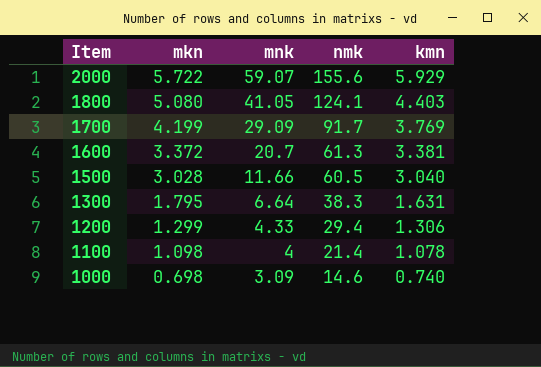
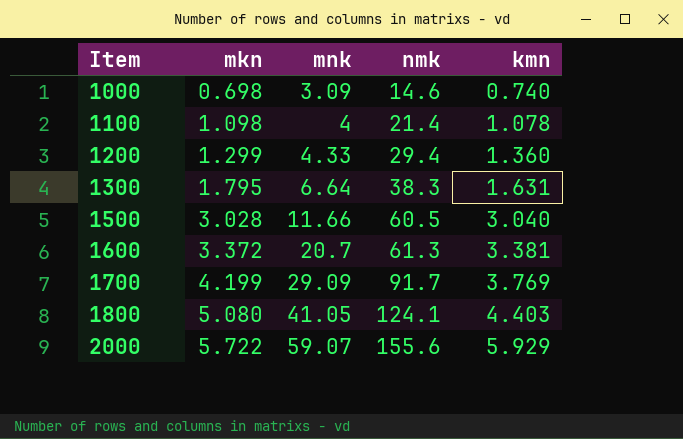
row order: Item descending -> Item ascending
1200 | kmn: 1.306 -> 1.360

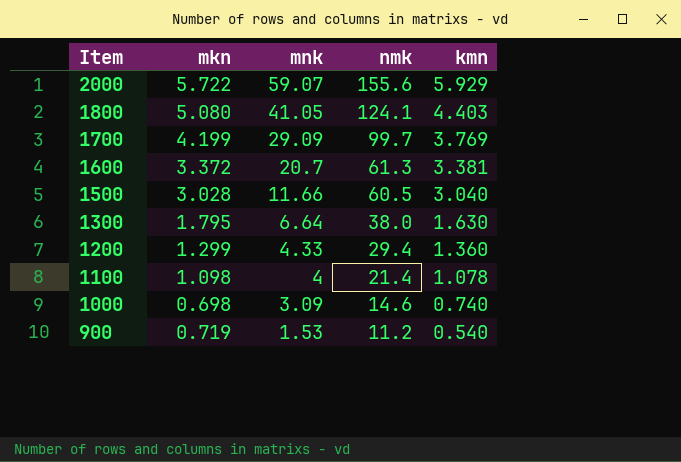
row order: Item ascending -> Item descending
1700 | nmk: 91.7 -> 99.7
1300 | nmk: 38.3 -> 38.0
1300 | kmn: 1.631 -> 1.630
row 900: none -> 0.719 | 1.53 | 11.2 | 0.540

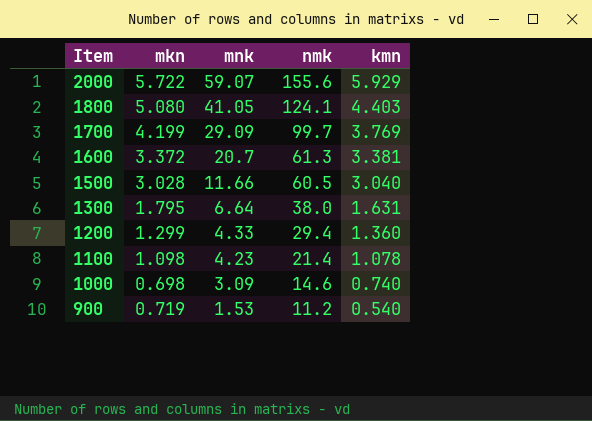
1300 | kmn: 1.630 -> 1.631
1100 | mnk: 4 -> 4.23

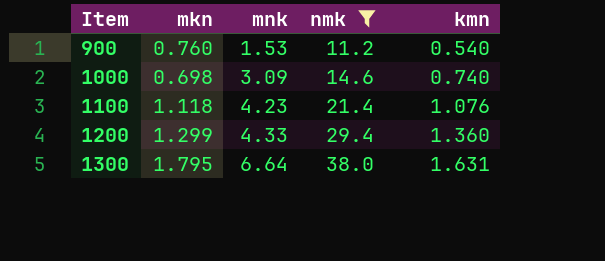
filter: none -> nmk <= 38.0
row order: Item descending -> Item ascending
900 | mkn: 0.719 -> 0.760
1100 | mkn: 1.098 -> 1.118
1100 | kmn: 1.078 -> 1.076

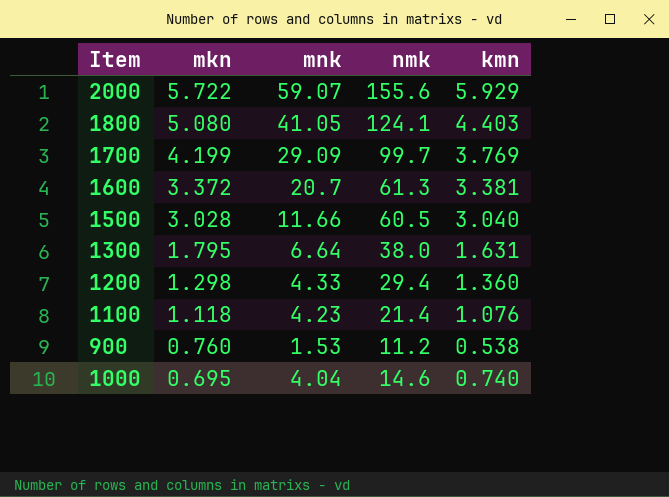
filter: nmk <= 38.0 -> none
row order: Item ascending -> mkn descending
1200 | mkn: 1.299 -> 1.298
900 | kmn: 0.540 -> 0.538
1000 | mkn: 0.698 -> 0.695
1000 | mnk: 3.09 -> 4.04

